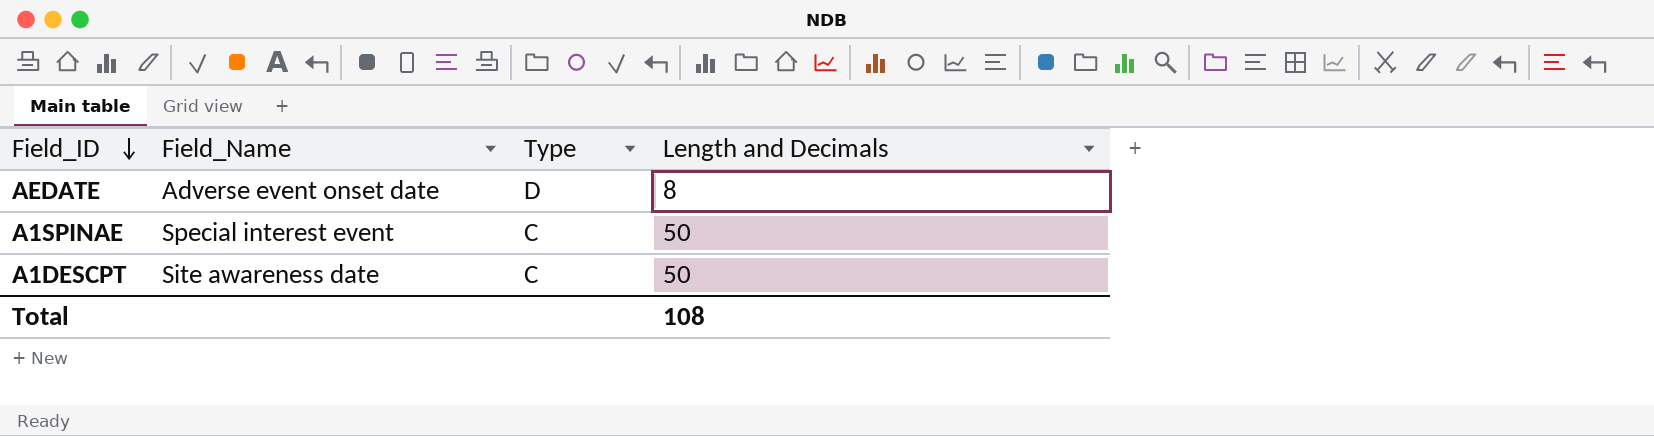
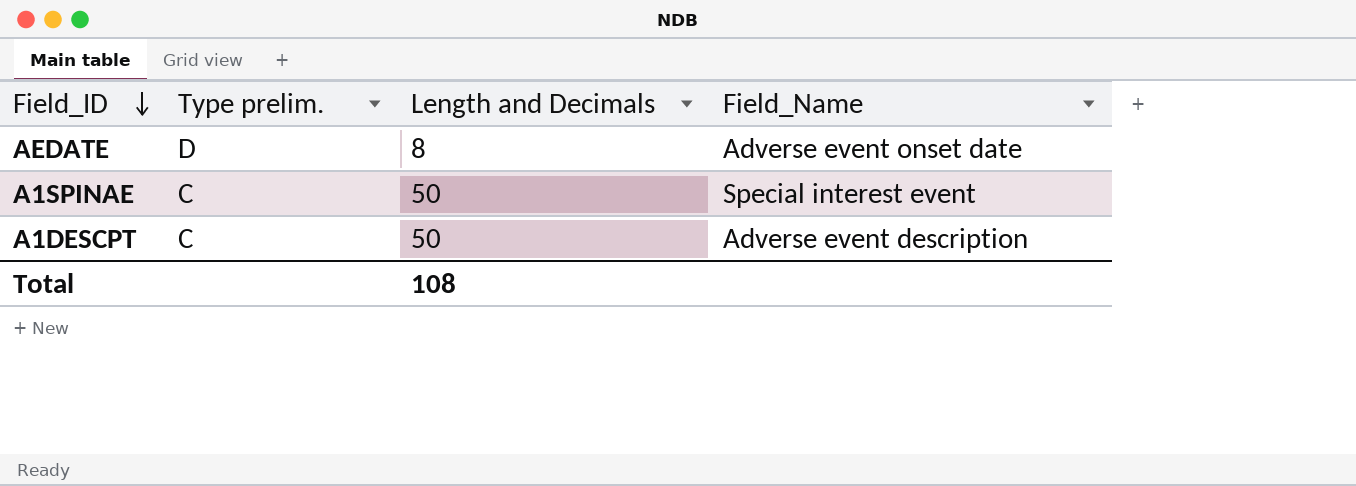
column name: Type -> Type prelim.
column Field_Name | position: 2 -> 4
A1DESCPT | Field_Name: Site awareness date -> Adverse event description

